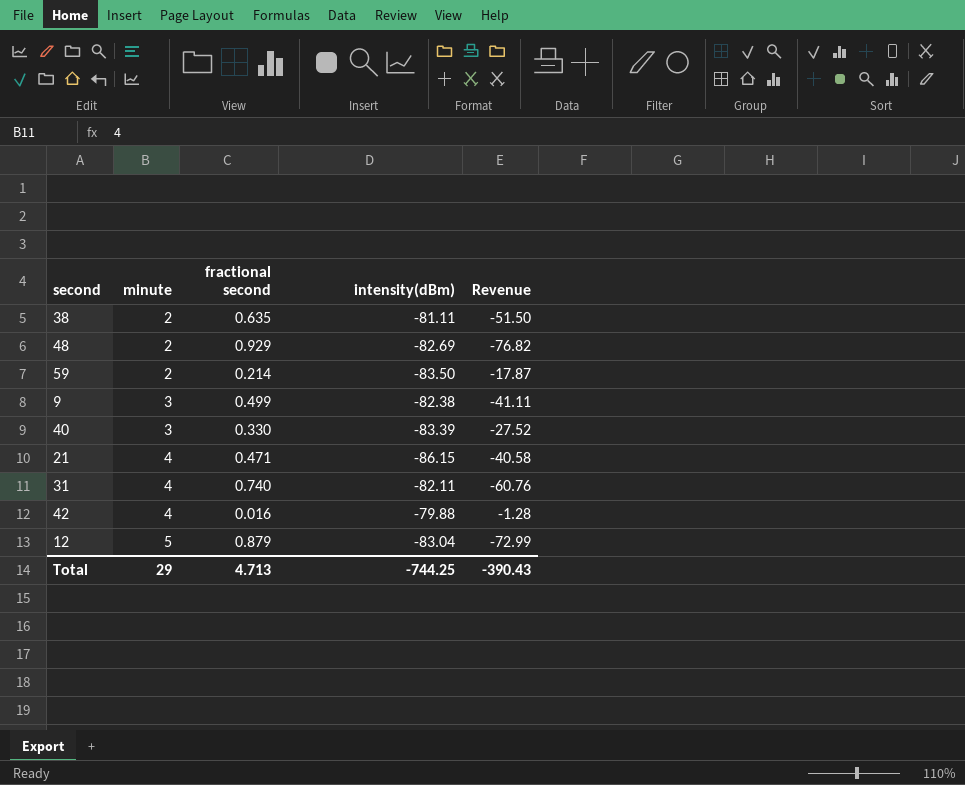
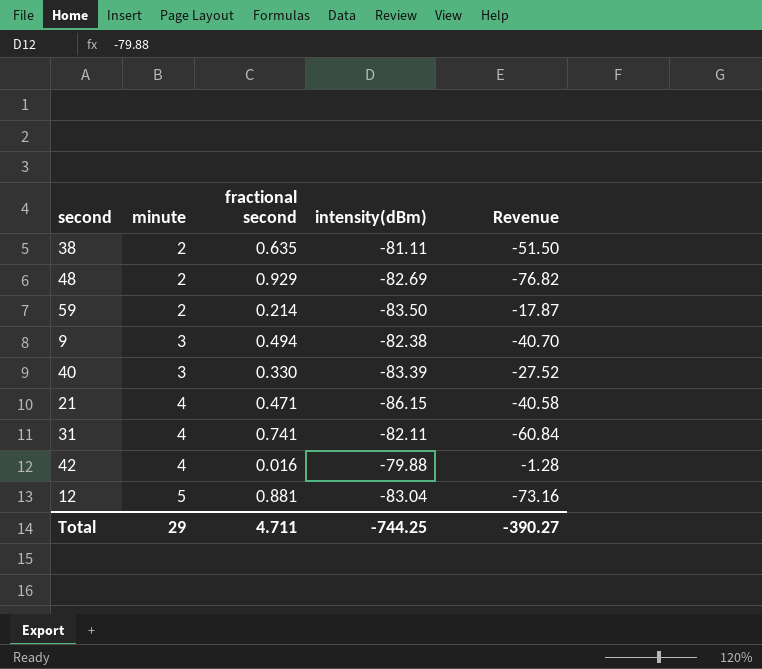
9 | fractional second: 0.499 -> 0.494
9 | Revenue: -41.11 -> -40.70
31 | fractional second: 0.740 -> 0.741
31 | Revenue: -60.76 -> -60.84
12 | fractional second: 0.879 -> 0.881
12 | Revenue: -72.99 -> -73.16
Total | fractional second: 4.713 -> 4.711
Total | Revenue: -390.43 -> -390.27

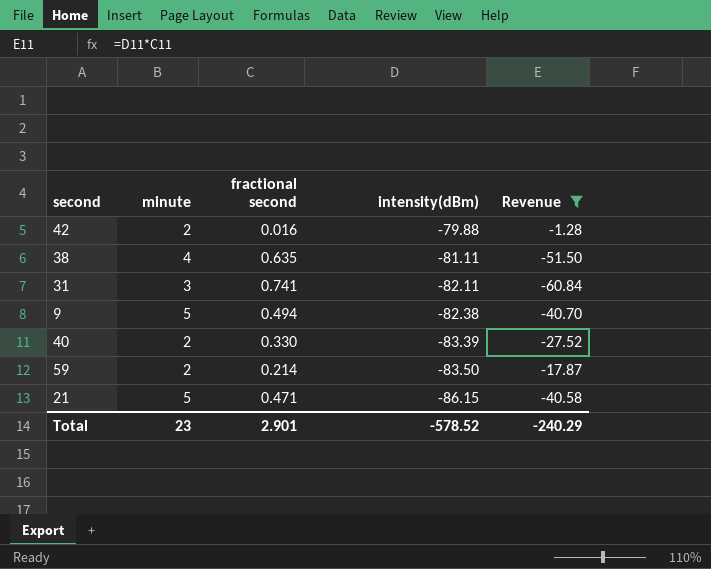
filter: none -> Revenue >= -60.84
row order: minute ascending -> intensity(dBm) descending
42 | minute: 4 -> 2
38 | minute: 2 -> 4
31 | minute: 4 -> 3
9 | minute: 3 -> 5
40 | minute: 3 -> 2
21 | minute: 4 -> 5
Total | minute: 29 -> 23
Total | fractional second: 4.711 -> 2.901
Total | intensity(dBm): -744.25 -> -578.52
Total | Revenue: -390.27 -> -240.29

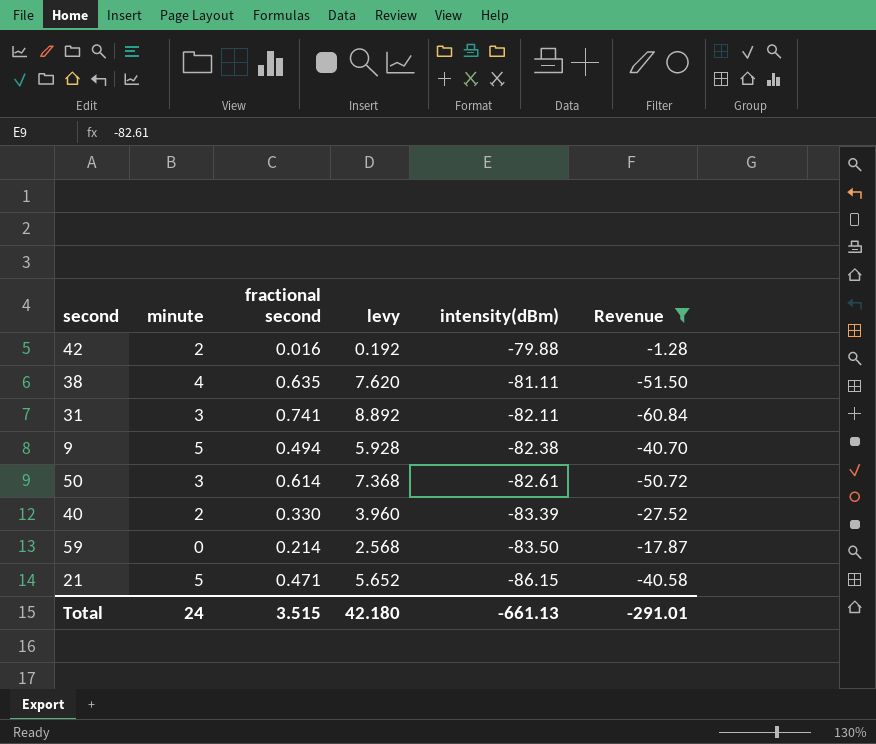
column levy | formula: none -> [fractional second] * 12
row 50: none -> 3 | 0.614 | 7.368 | -82.61 | -50.72
59 | minute: 2 -> 0
Total | minute: 23 -> 24
Total | fractional second: 2.901 -> 3.515
Total | intensity(dBm): -578.52 -> -661.13
Total | Revenue: -240.29 -> -291.01

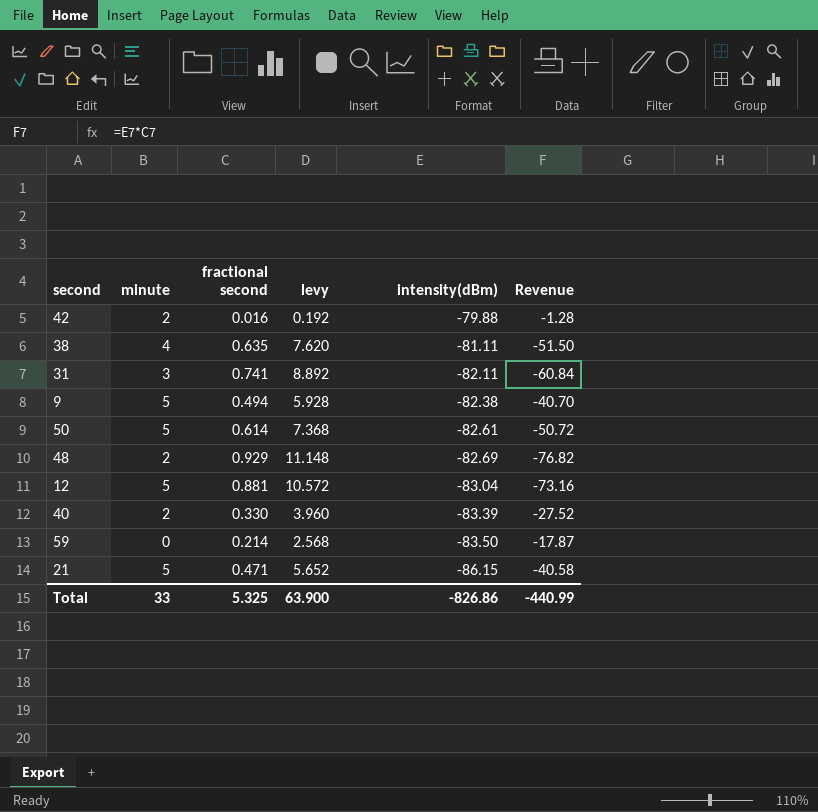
filter: Revenue >= -60.84 -> none
50 | minute: 3 -> 5
Total | minute: 24 -> 33
Total | fractional second: 3.515 -> 5.325
Total | levy: 42.180 -> 63.900
Total | intensity(dBm): -661.13 -> -826.86
Total | Revenue: -291.01 -> -440.99

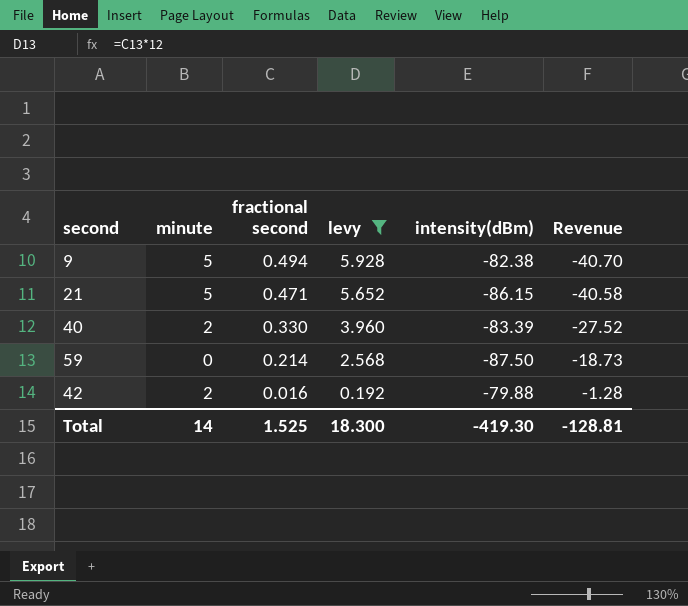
filter: none -> levy <= 5.928
row order: intensity(dBm) descending -> fractional second descending
59 | intensity(dBm): -83.50 -> -87.50
59 | Revenue: -17.87 -> -18.73
Total | minute: 33 -> 14
Total | fractional second: 5.325 -> 1.525
Total | levy: 63.900 -> 18.300
Total | intensity(dBm): -826.86 -> -419.30
Total | Revenue: -440.99 -> -128.81

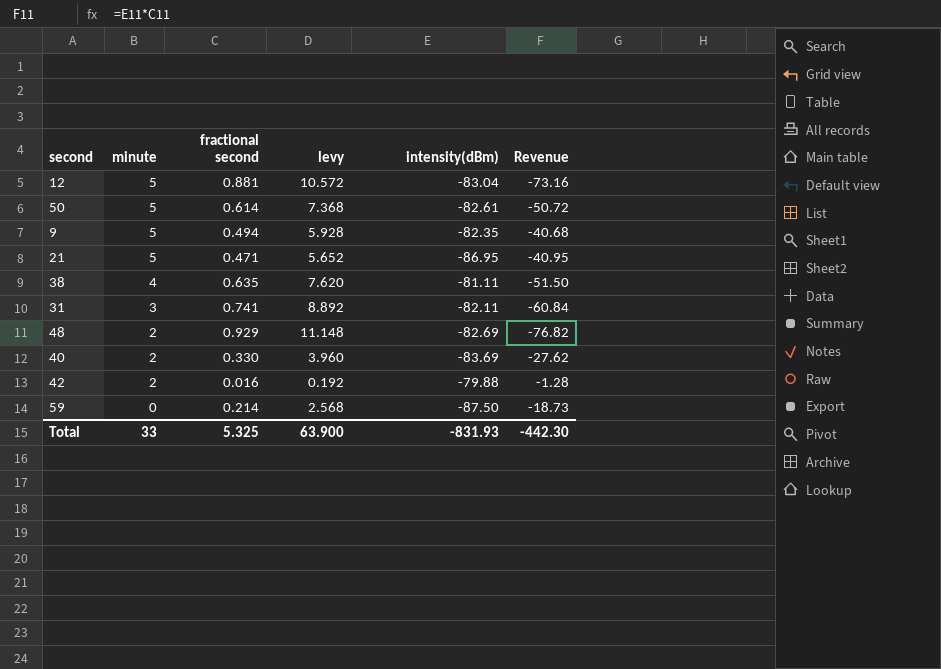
filter: levy <= 5.928 -> none
row order: fractional second descending -> minute descending
9 | intensity(dBm): -82.38 -> -82.35
9 | Revenue: -40.70 -> -40.68
21 | intensity(dBm): -86.15 -> -86.95
21 | Revenue: -40.58 -> -40.95
40 | intensity(dBm): -83.39 -> -83.69
40 | Revenue: -27.52 -> -27.62
Total | minute: 14 -> 33
Total | fractional second: 1.525 -> 5.325
Total | levy: 18.300 -> 63.900
Total | intensity(dBm): -419.30 -> -831.93
Total | Revenue: -128.81 -> -442.30

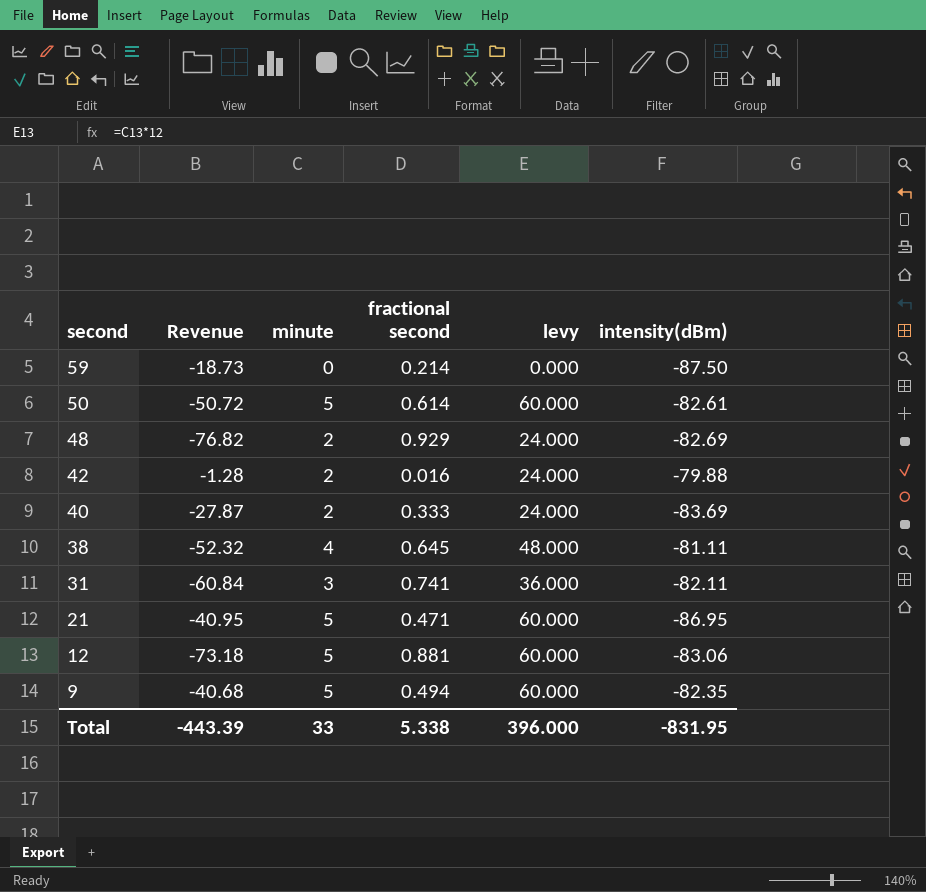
row order: minute descending -> second descending
column Revenue | position: 6 -> 2
column levy | formula: [fractional second] * 12 -> [minute] * 12
40 | Revenue: -27.62 -> -27.87
40 | fractional second: 0.330 -> 0.333
38 | Revenue: -51.50 -> -52.32
38 | fractional second: 0.635 -> 0.645
12 | Revenue: -73.16 -> -73.18
12 | intensity(dBm): -83.04 -> -83.06
Total | Revenue: -442.30 -> -443.39
Total | fractional second: 5.325 -> 5.338
Total | levy: 63.900 -> 396.000
Total | intensity(dBm): -831.93 -> -831.95

